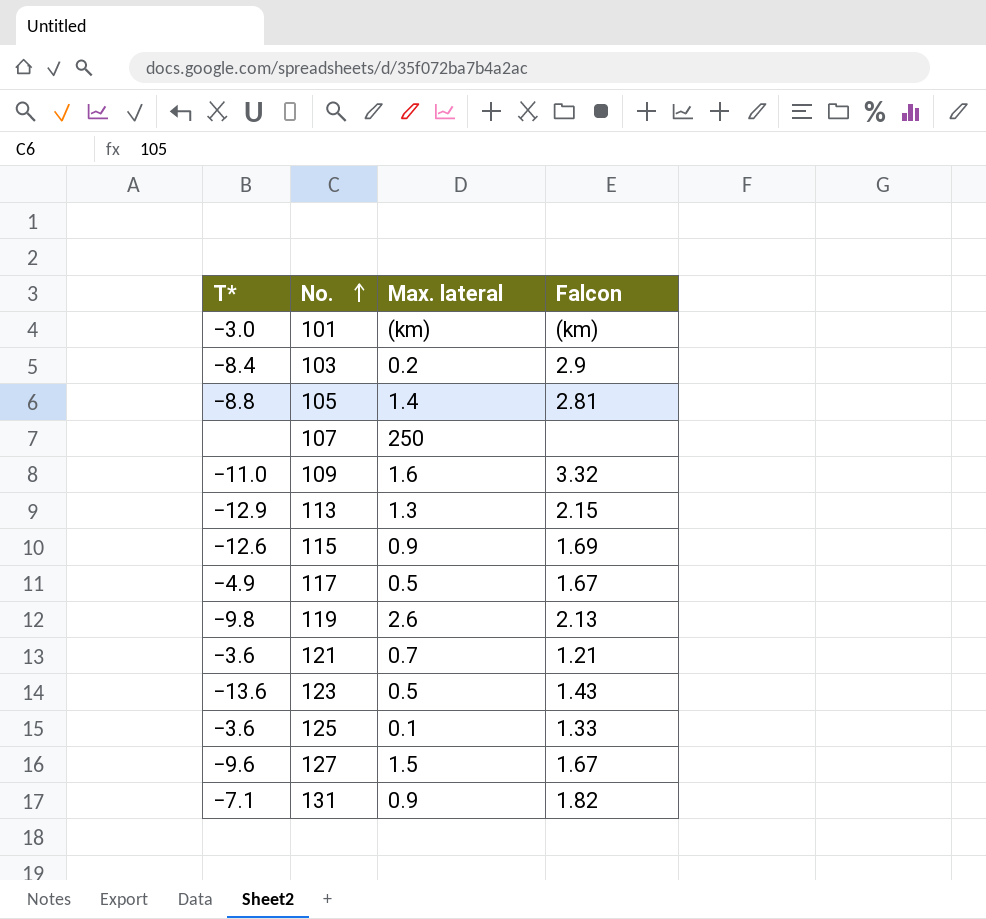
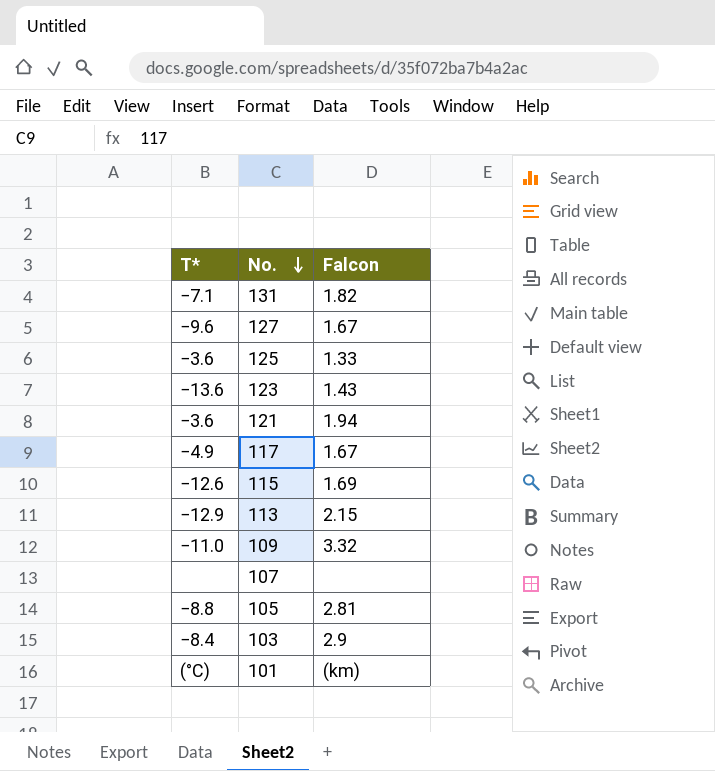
row order: No. ascending -> No. descending
column Max. lateral | position: 3 -> none
row 119: −9.8 | 2.6 | 2.13 -> none
121 | Falcon: 1.21 -> 1.94
101 | T*: −3.0 -> (°C)

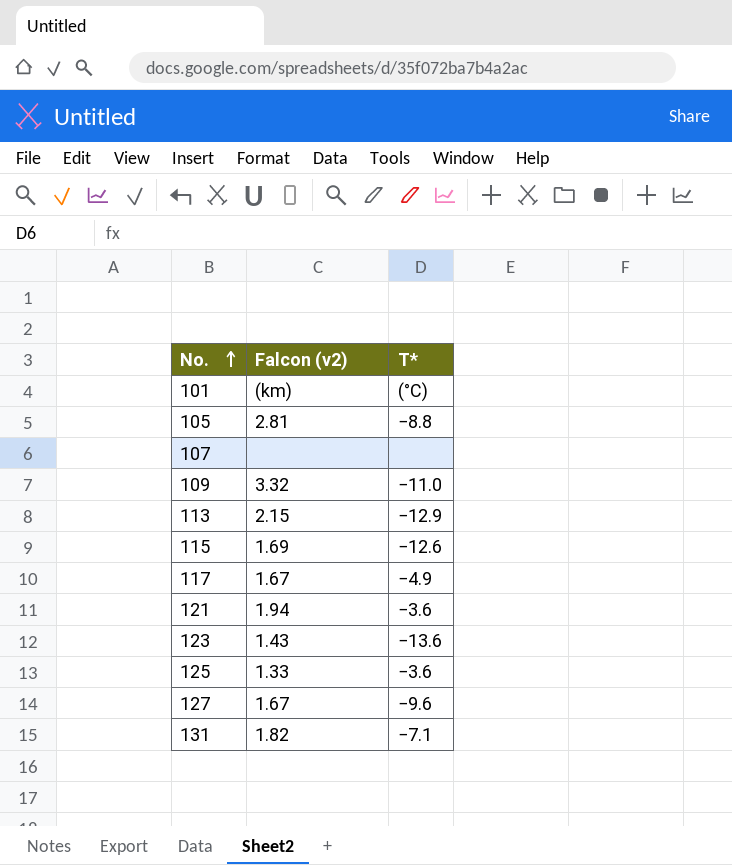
row order: No. descending -> No. ascending
column name: Falcon -> Falcon (v2)
column T* | position: 1 -> 3
row 103: −8.4 | 2.9 -> none

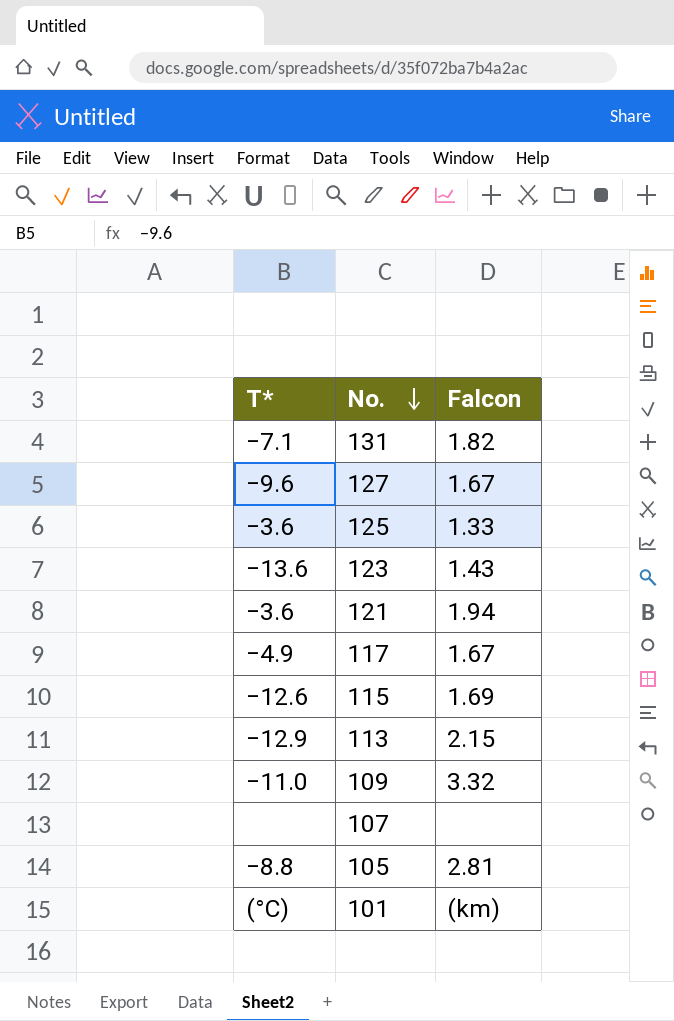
row order: No. ascending -> No. descending
column T* | position: 3 -> 1
column name: Falcon (v2) -> Falcon

